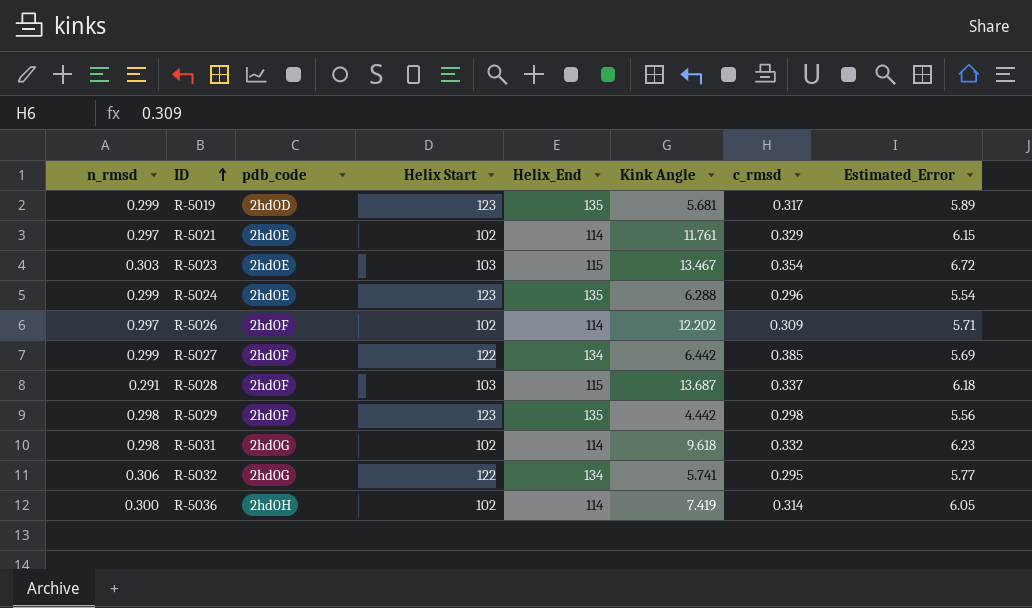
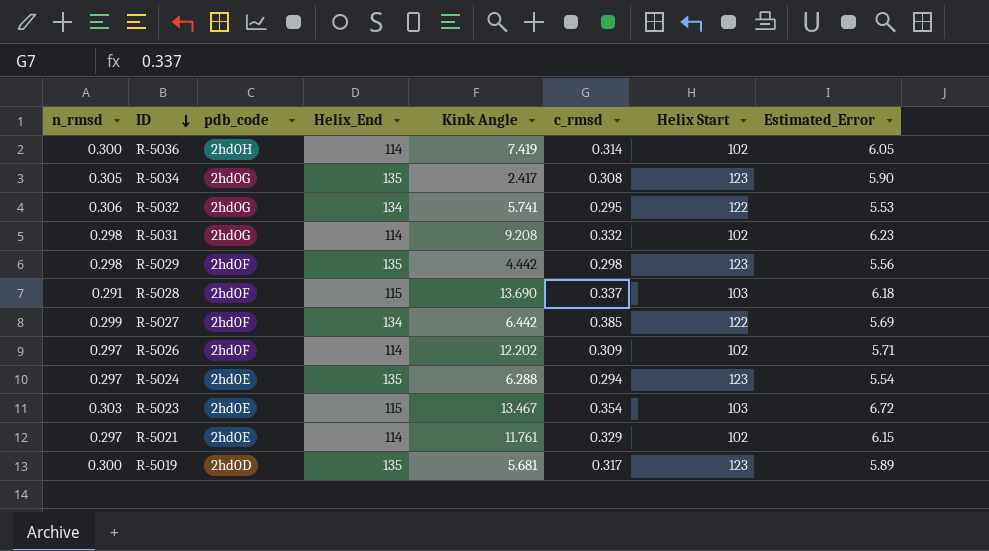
row order: ID ascending -> ID descending
column Helix Start | position: 4 -> 7
row R-5034: none -> 0.305 | 2hd0G | 135 | 2.417 | 0.308 | 123 | 5.90
R-5032 | Estimated_Error: 5.77 -> 5.53
R-5031 | Kink Angle: 9.618 -> 9.208
R-5028 | Kink Angle: 13.687 -> 13.690
R-5024 | n_rmsd: 0.299 -> 0.297
R-5024 | c_rmsd: 0.296 -> 0.294
R-5019 | n_rmsd: 0.299 -> 0.300

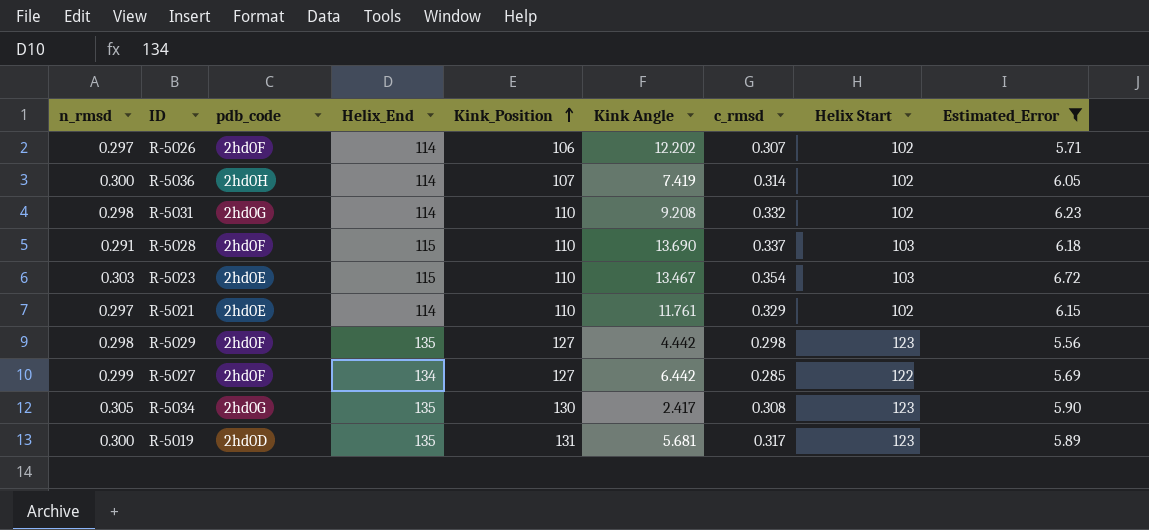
filter: none -> Estimated_Error >= 5.56
row order: ID descending -> Kink_Position ascending
column Kink_Position | position: none -> 5
R-5026 | c_rmsd: 0.309 -> 0.307
R-5027 | c_rmsd: 0.385 -> 0.285

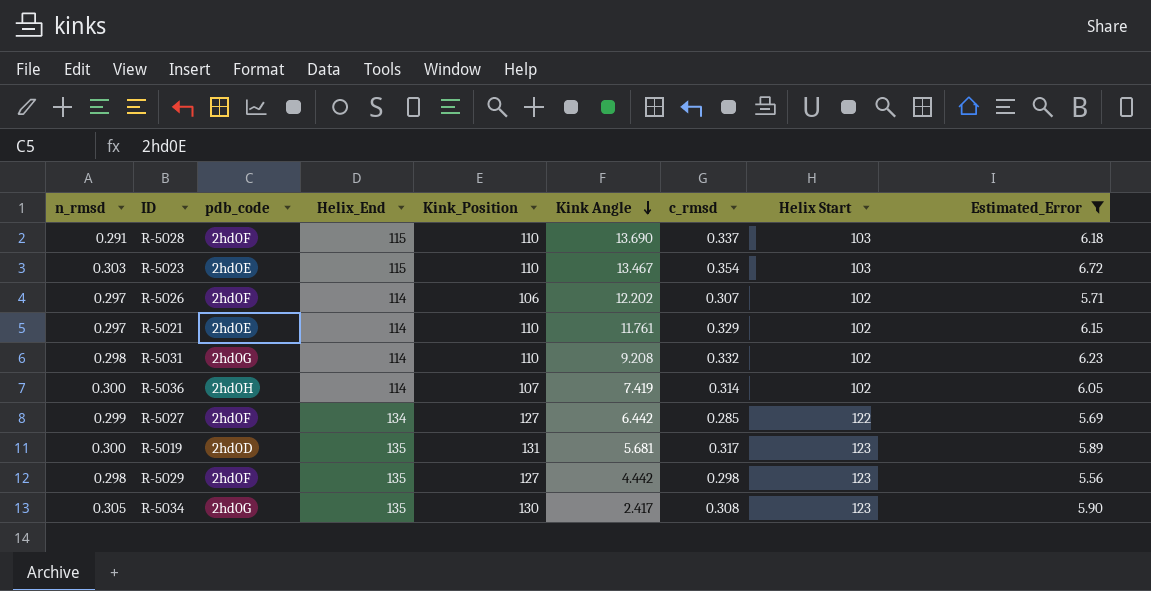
row order: Kink_Position ascending -> Kink Angle descending

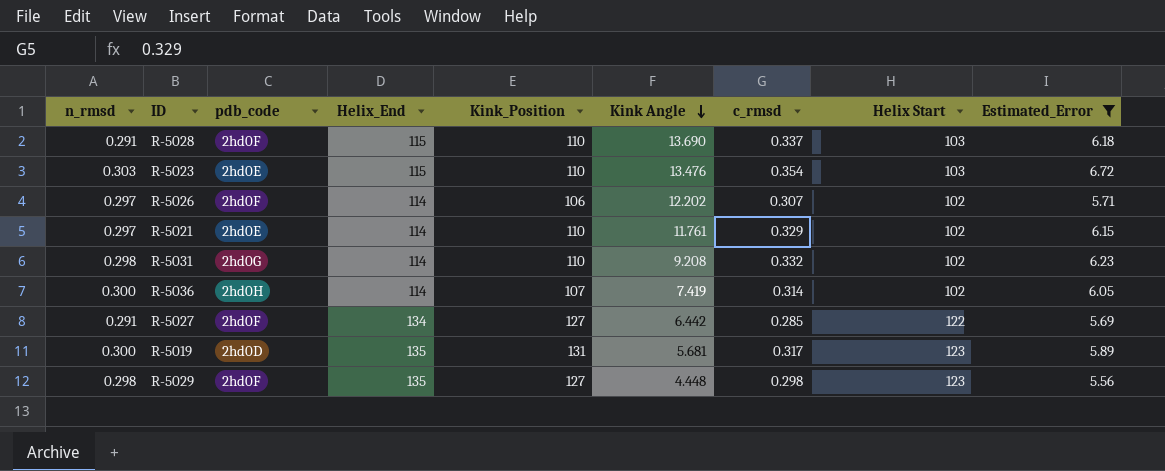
row R-5034: 0.305 | 2hd0G | 135 | 130 | 2.417 | 0.308 | 123 | 5.90 -> none
R-5023 | Kink Angle: 13.467 -> 13.476
R-5027 | n_rmsd: 0.299 -> 0.291
R-5029 | Kink Angle: 4.442 -> 4.448

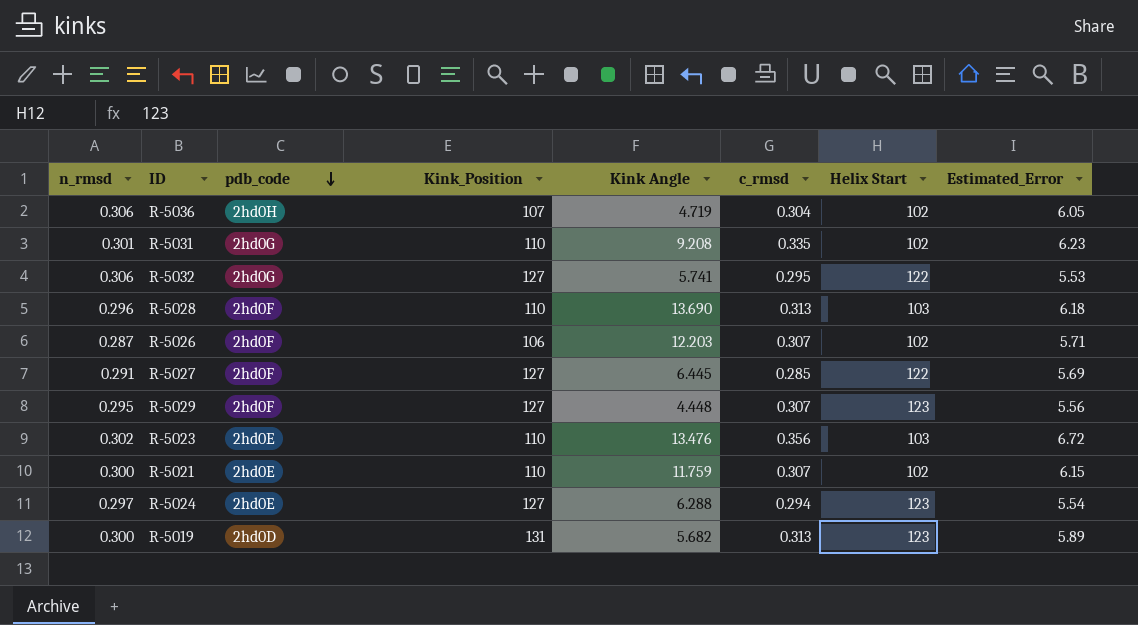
filter: Estimated_Error >= 5.56 -> none
row order: Kink Angle descending -> pdb_code descending
column Helix_End | position: 4 -> none
R-5036 | n_rmsd: 0.300 -> 0.306
R-5036 | Kink Angle: 7.419 -> 4.719
R-5036 | c_rmsd: 0.314 -> 0.304
R-5031 | n_rmsd: 0.298 -> 0.301
R-5031 | c_rmsd: 0.332 -> 0.335
R-5028 | n_rmsd: 0.291 -> 0.296
R-5028 | c_rmsd: 0.337 -> 0.313
R-5026 | n_rmsd: 0.297 -> 0.287
R-5026 | Kink Angle: 12.202 -> 12.203
R-5027 | Kink Angle: 6.442 -> 6.445
R-5029 | n_rmsd: 0.298 -> 0.295
R-5029 | c_rmsd: 0.298 -> 0.307
R-5023 | n_rmsd: 0.303 -> 0.302
R-5023 | c_rmsd: 0.354 -> 0.356
R-5021 | n_rmsd: 0.297 -> 0.300
R-5021 | Kink Angle: 11.761 -> 11.759
R-5021 | c_rmsd: 0.329 -> 0.307
R-5019 | Kink Angle: 5.681 -> 5.682
R-5019 | c_rmsd: 0.317 -> 0.313

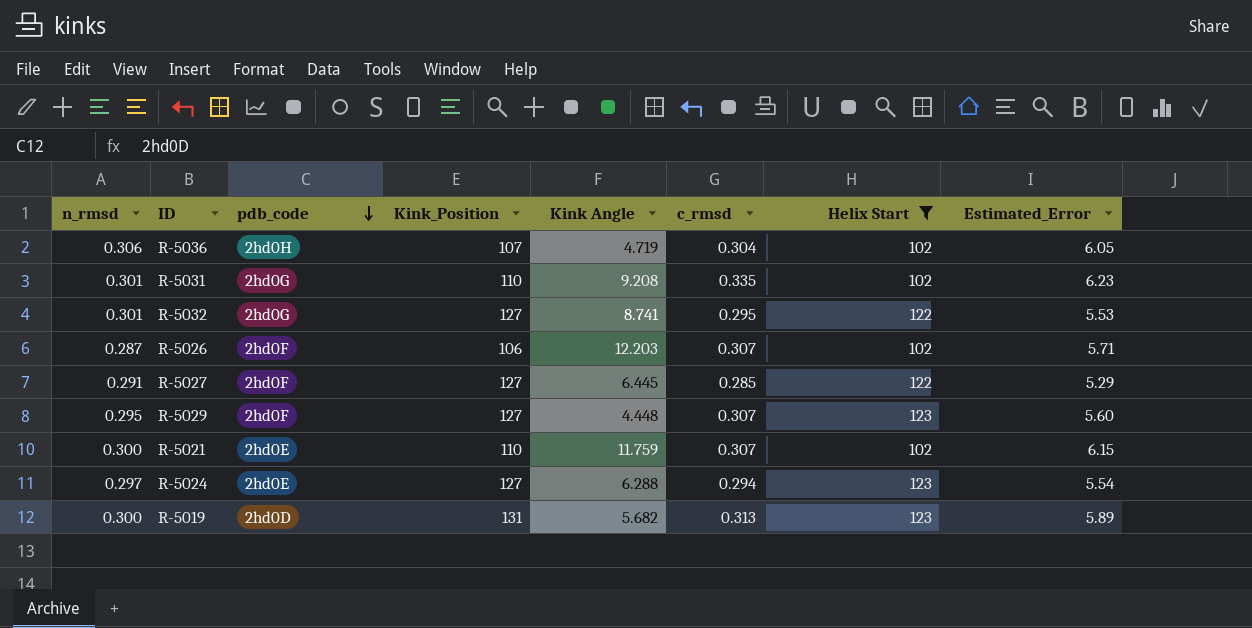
filter: none -> Helix Start != 103
R-5032 | n_rmsd: 0.306 -> 0.301
R-5032 | Kink Angle: 5.741 -> 8.741
R-5027 | Estimated_Error: 5.69 -> 5.29
R-5029 | Estimated_Error: 5.56 -> 5.60

